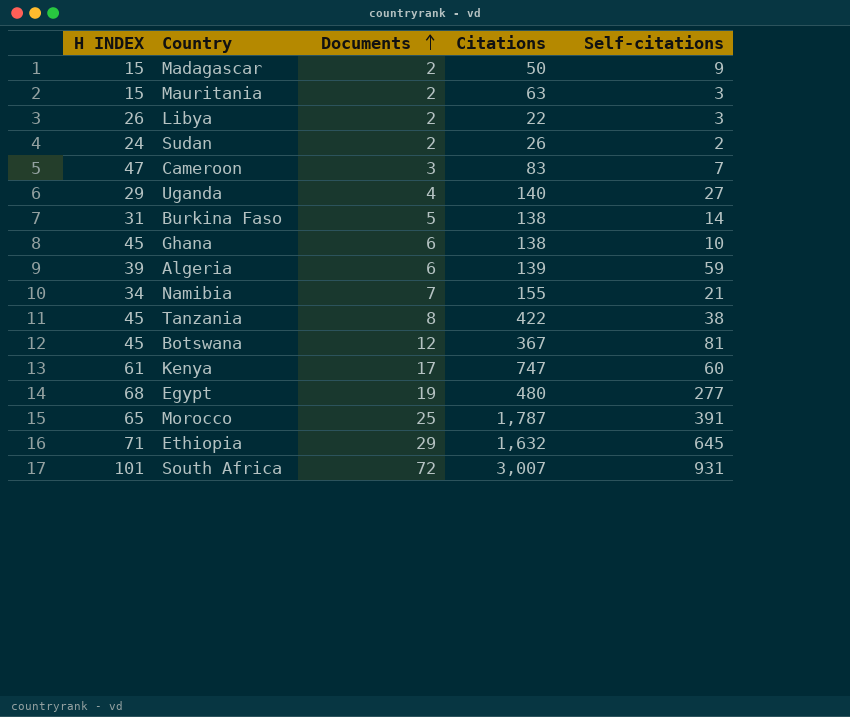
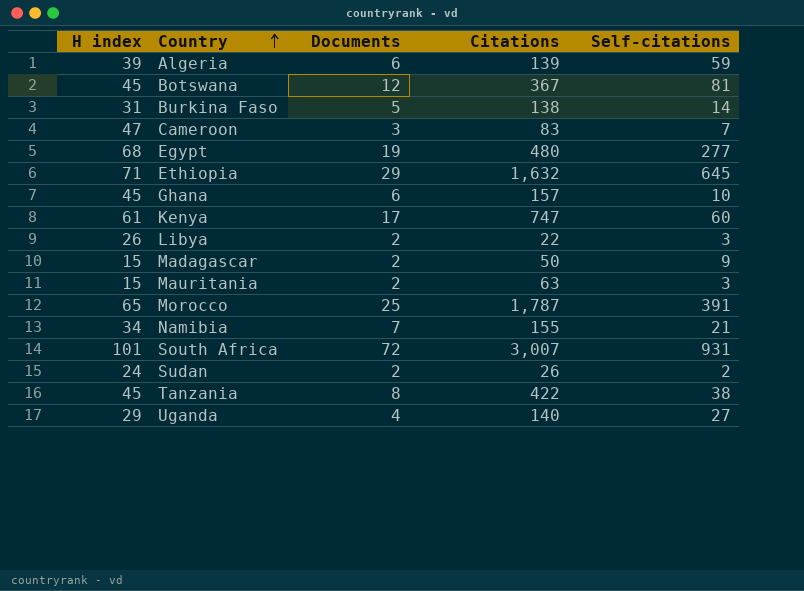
row order: Documents ascending -> Country ascending
column name: H INDEX -> H index
Ghana | Citations: 138 -> 157

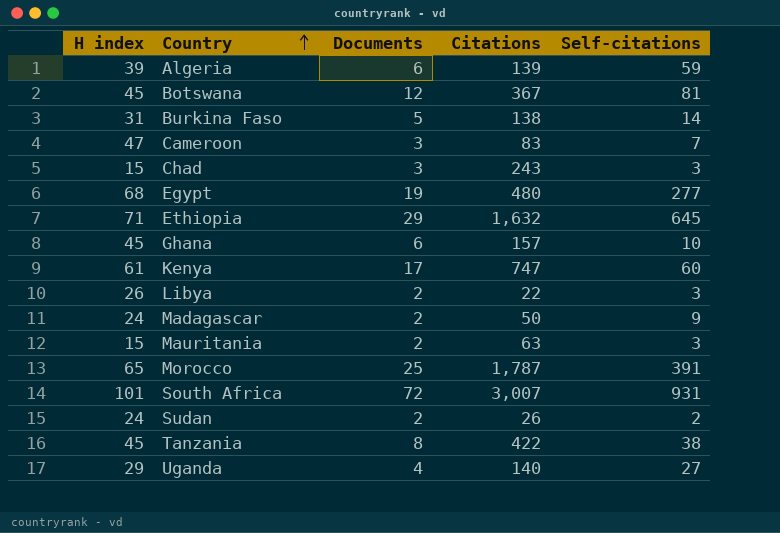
row Namibia: 34 | 7 | 155 | 21 -> none
row Chad: none -> 15 | 3 | 243 | 3
Madagascar | H index: 15 -> 24

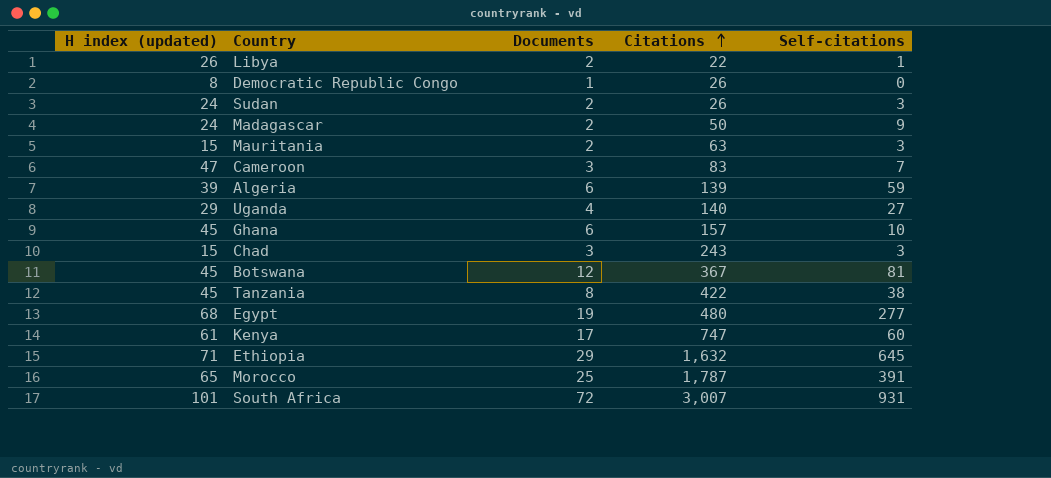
row order: Country ascending -> Citations ascending
column name: H index -> H index (updated)
row Burkina Faso: 31 | 5 | 138 | 14 -> none
Libya | Self-citations: 3 -> 1
row Democratic Republic Congo: none -> 8 | 1 | 26 | 0
Sudan | Self-citations: 2 -> 3

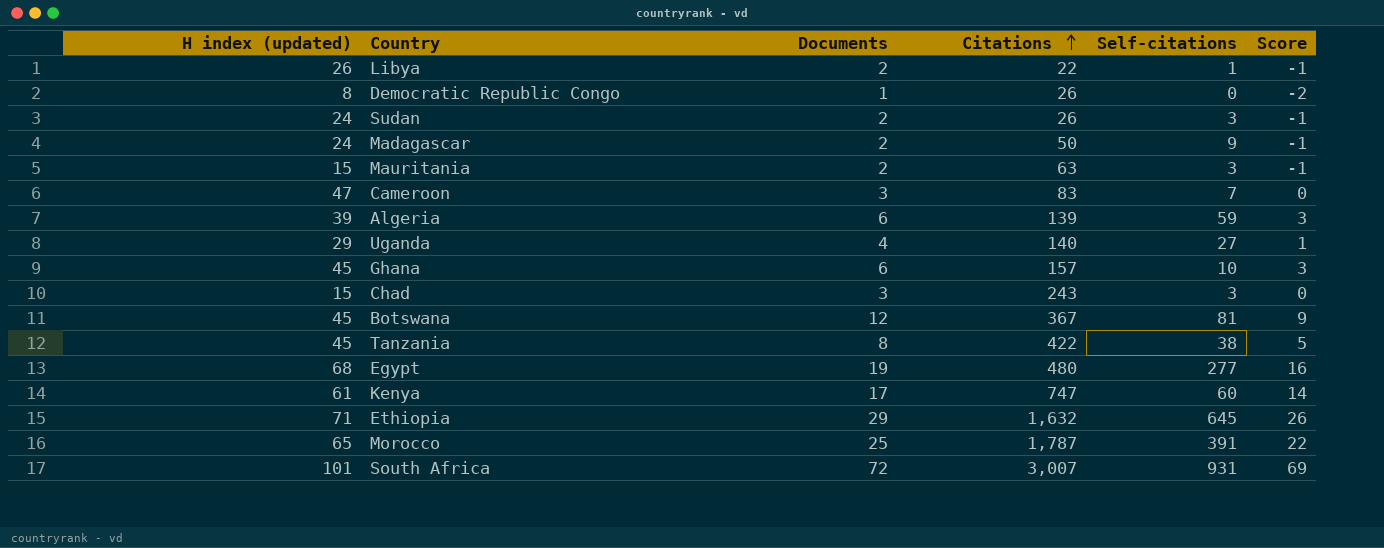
column Score | formula: none -> [Documents] - 3

